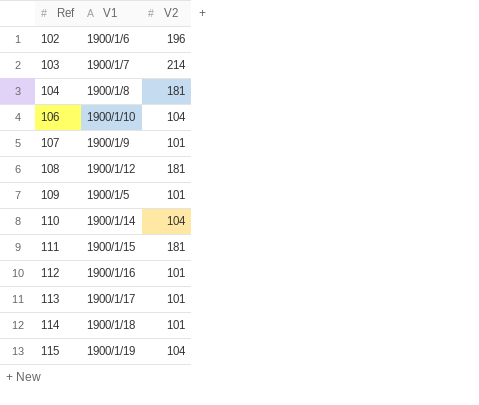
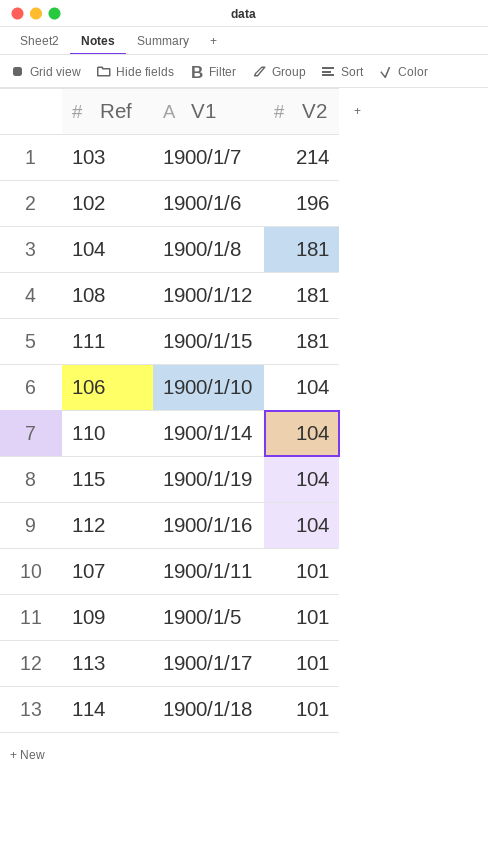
row order: Ref ascending -> V2 descending
112 | V2: 101 -> 104
107 | V1: 1900/1/9 -> 1900/1/11

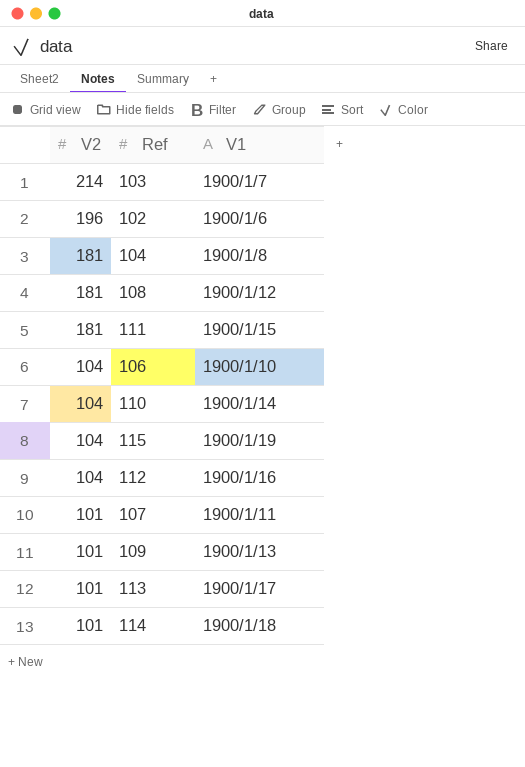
column V2 | position: 3 -> 1
109 | V1: 1900/1/5 -> 1900/1/13

